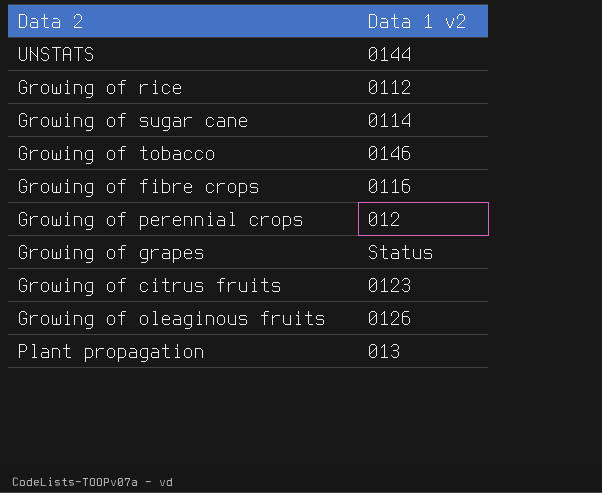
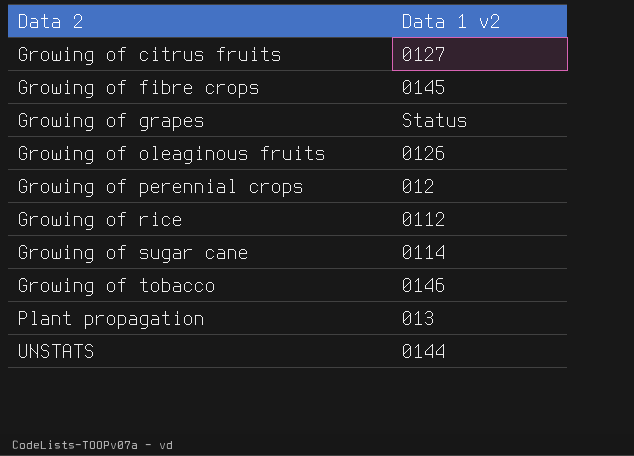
row order: none -> Data 2 ascending
Growing of citrus fruits | Data 1 v2: 0123 -> 0127
Growing of fibre crops | Data 1 v2: 0116 -> 0145

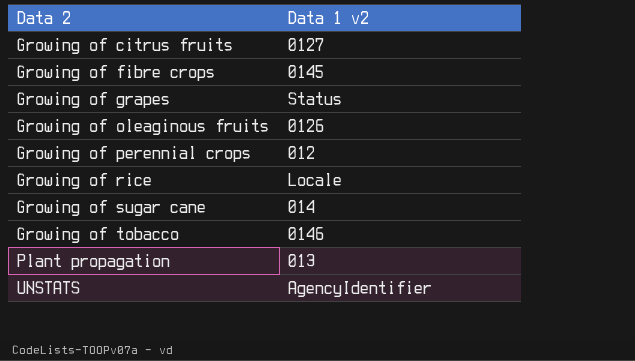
Growing of rice | Data 1 v2: 0112 -> Locale
Growing of sugar cane | Data 1 v2: 0114 -> 014
UNSTATS | Data 1 v2: 0144 -> AgencyIdentifier

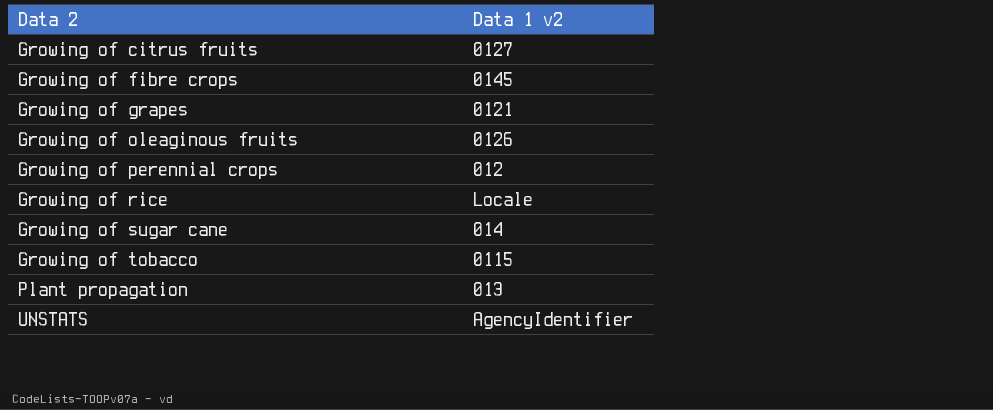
Growing of grapes | Data 1 v2: Status -> 0121
Growing of tobacco | Data 1 v2: 0146 -> 0115

